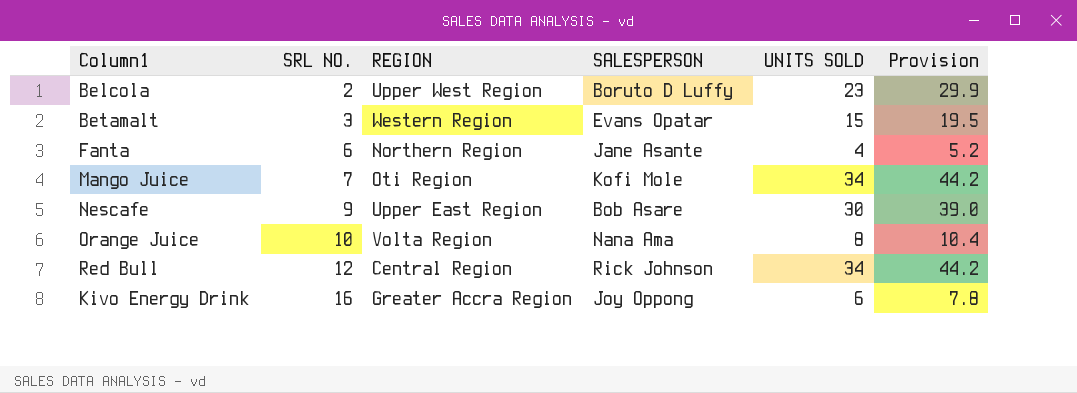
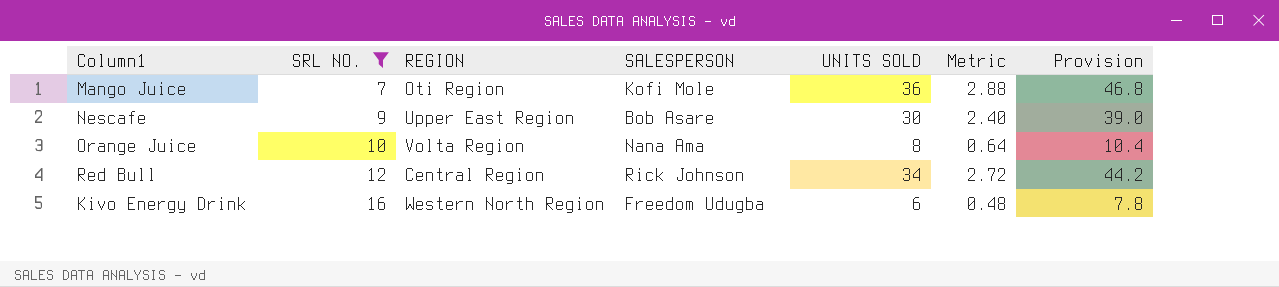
filter: none -> SRL NO. >= 7
column Metric | formula: none -> [UNITS SOLD] * 0.08
Mango Juice | UNITS SOLD: 34 -> 36
Mango Juice | Provision: 44.2 -> 46.8
Kivo Energy Drink | REGION: Greater Accra Region -> Western North Region
Kivo Energy Drink | SALESPERSON: Joy Oppong -> Freedom Udugba

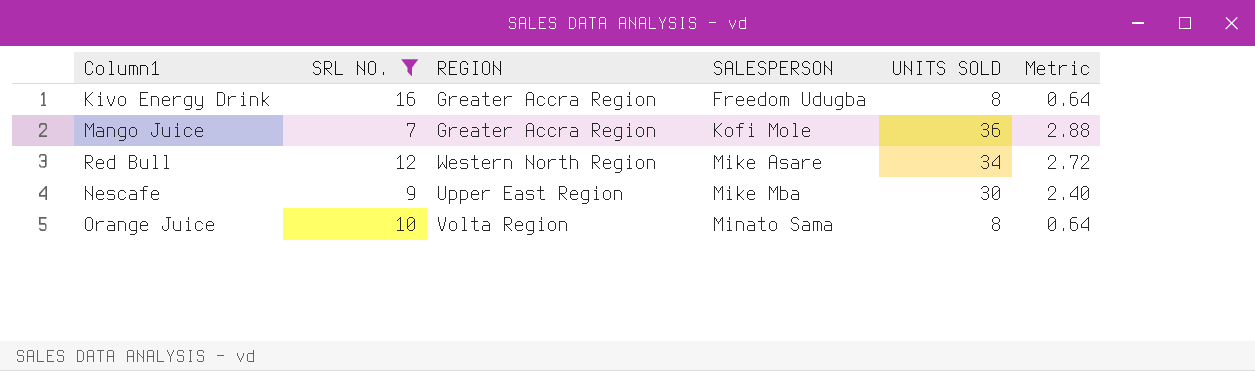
row order: SRL NO. ascending -> SALESPERSON ascending
column Provision | formula: [UNITS SOLD] * 1.3 -> none
Kivo Energy Drink | REGION: Western North Region -> Greater Accra Region
Kivo Energy Drink | UNITS SOLD: 6 -> 8
Kivo Energy Drink | Metric: 0.48 -> 0.64
Mango Juice | REGION: Oti Region -> Greater Accra Region
Red Bull | REGION: Central Region -> Western North Region
Red Bull | SALESPERSON: Rick Johnson -> Mike Asare
Nescafe | SALESPERSON: Bob Asare -> Mike Mba
Orange Juice | SALESPERSON: Nana Ama -> Minato Sama

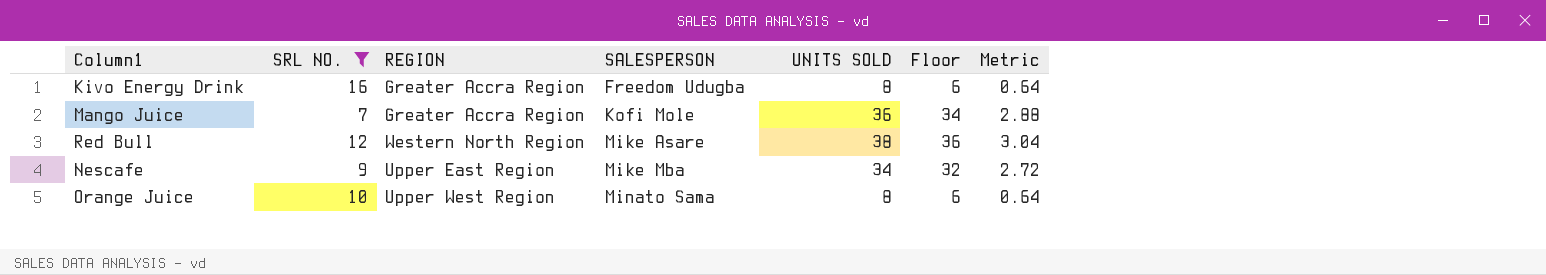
column Floor | formula: none -> [UNITS SOLD] - 2
Red Bull | UNITS SOLD: 34 -> 38
Red Bull | Metric: 2.72 -> 3.04
Nescafe | UNITS SOLD: 30 -> 34
Nescafe | Metric: 2.40 -> 2.72
Orange Juice | REGION: Volta Region -> Upper West Region

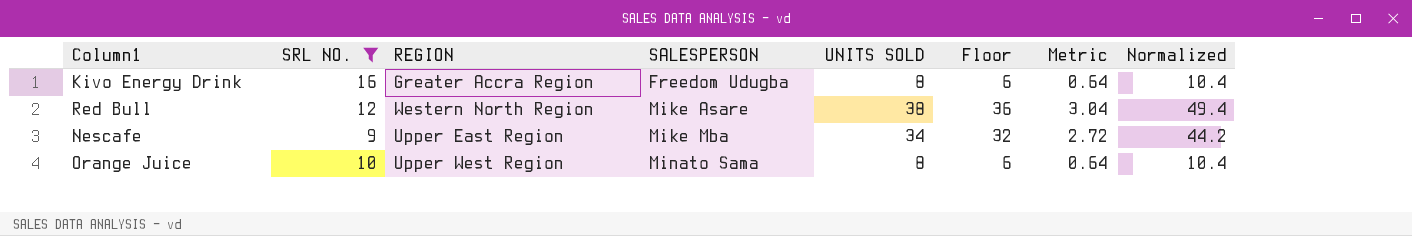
column Normalized | formula: none -> [UNITS SOLD] * 1.3
row Mango Juice: 7 | Greater Accra Region | Kofi Mole | 36 | 34 | 2.88 -> none

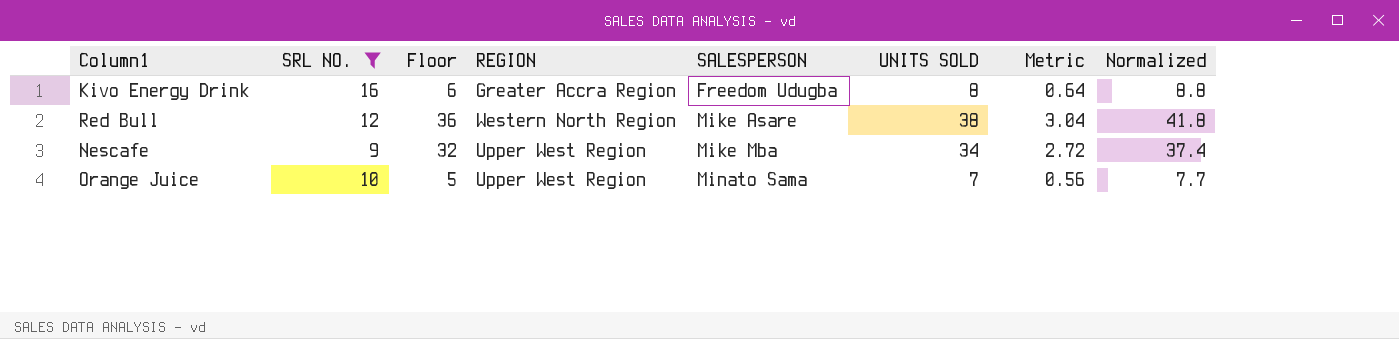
column Floor | position: 6 -> 3
column Normalized | formula: [UNITS SOLD] * 1.3 -> [UNITS SOLD] * 1.1
Nescafe | REGION: Upper East Region -> Upper West Region
Orange Juice | Floor: 6 -> 5
Orange Juice | UNITS SOLD: 8 -> 7
Orange Juice | Metric: 0.64 -> 0.56

